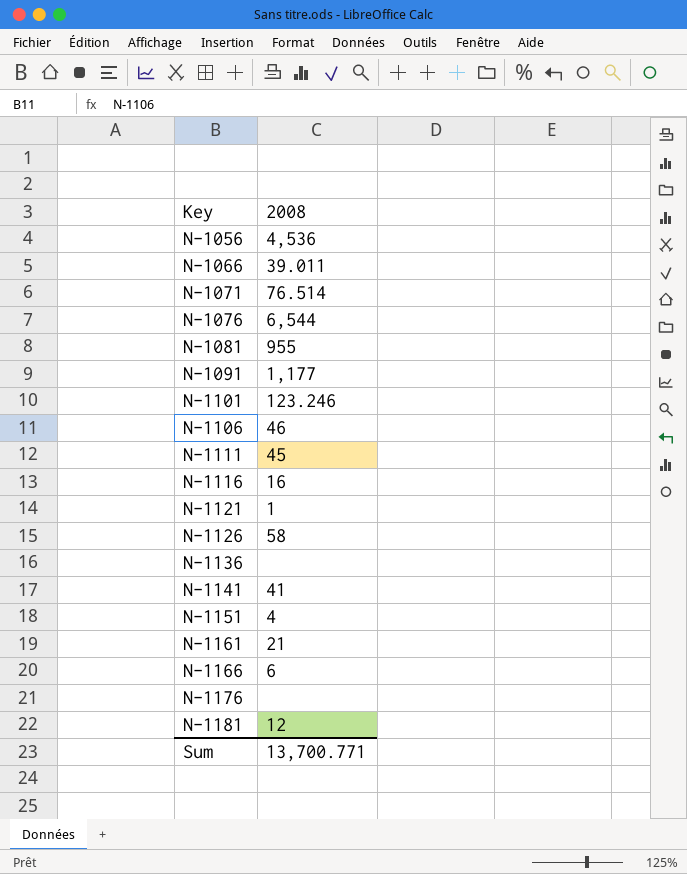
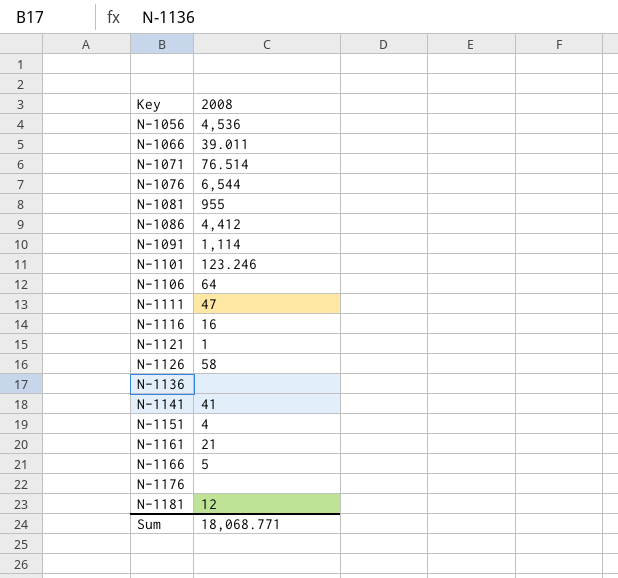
row N-1086: none -> 4,412
N-1091 | 2008: 1,177 -> 1,114
N-1106 | 2008: 46 -> 64
N-1111 | 2008: 45 -> 47
N-1166 | 2008: 6 -> 5
Sum | 2008: 13,700.771 -> 18,068.771

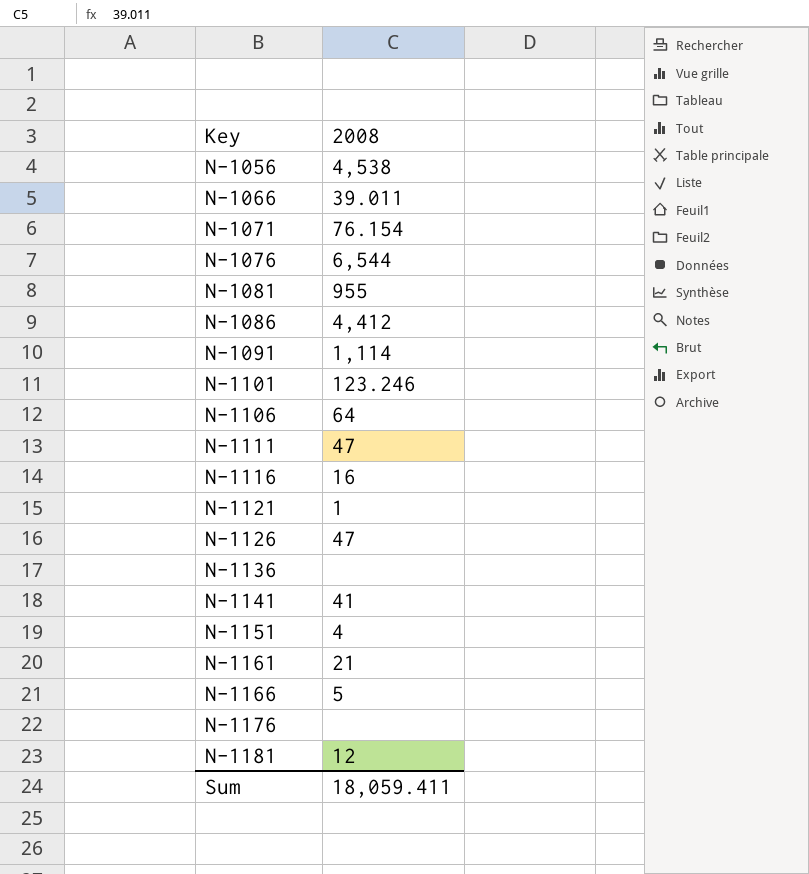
N-1056 | 2008: 4,536 -> 4,538
N-1071 | 2008: 76.514 -> 76.154
N-1126 | 2008: 58 -> 47
Sum | 2008: 18,068.771 -> 18,059.411

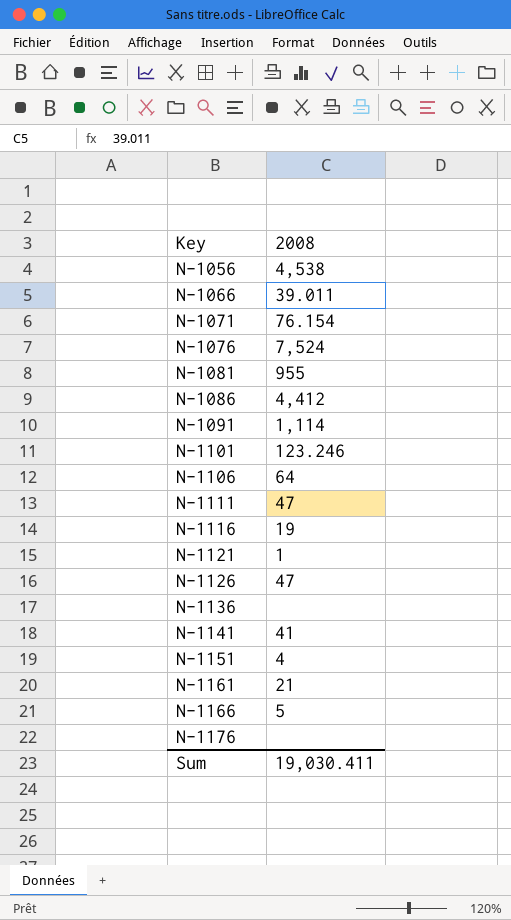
row N-1181: 12 -> none
N-1076 | 2008: 6,544 -> 7,524
N-1116 | 2008: 16 -> 19
Sum | 2008: 18,059.411 -> 19,030.411

